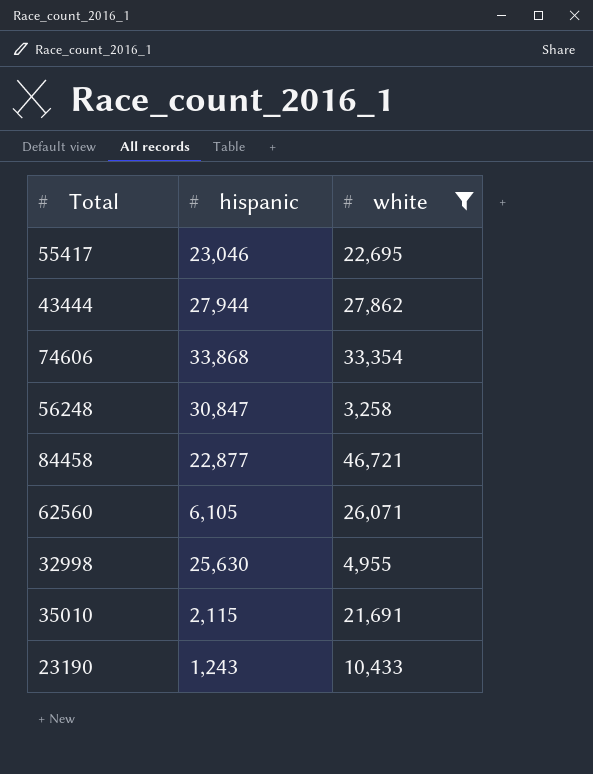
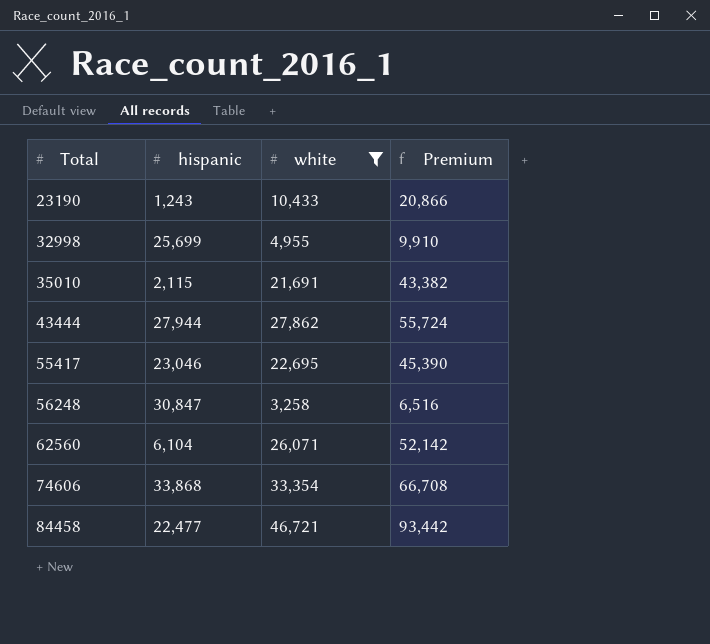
row order: none -> Total ascending
column Premium | formula: none -> [white] * 2
32998 | hispanic: 25,630 -> 25,699
62560 | hispanic: 6,105 -> 6,104
84458 | hispanic: 22,877 -> 22,477

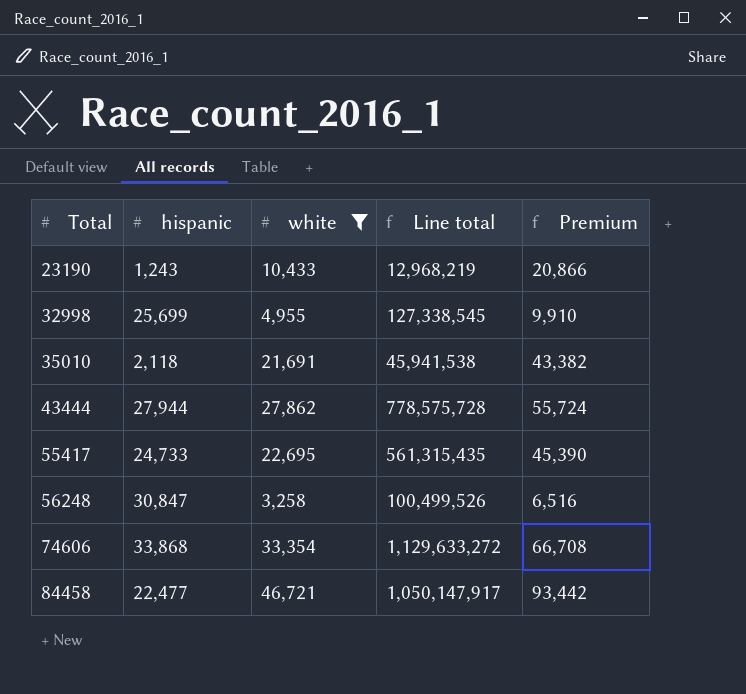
column Line total | formula: none -> [hispanic] * [white]
row 62560: 6,104 | 26,071 | 52,142 -> none
35010 | hispanic: 2,115 -> 2,118
55417 | hispanic: 23,046 -> 24,733

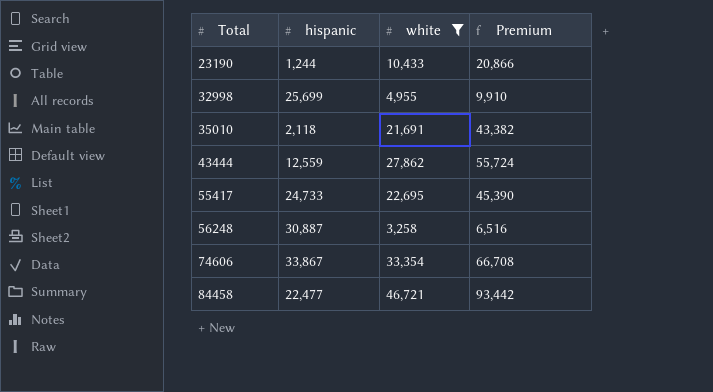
column Line total | formula: [hispanic] * [white] -> none
23190 | hispanic: 1,243 -> 1,244
43444 | hispanic: 27,944 -> 12,559
56248 | hispanic: 30,847 -> 30,887
74606 | hispanic: 33,868 -> 33,867

